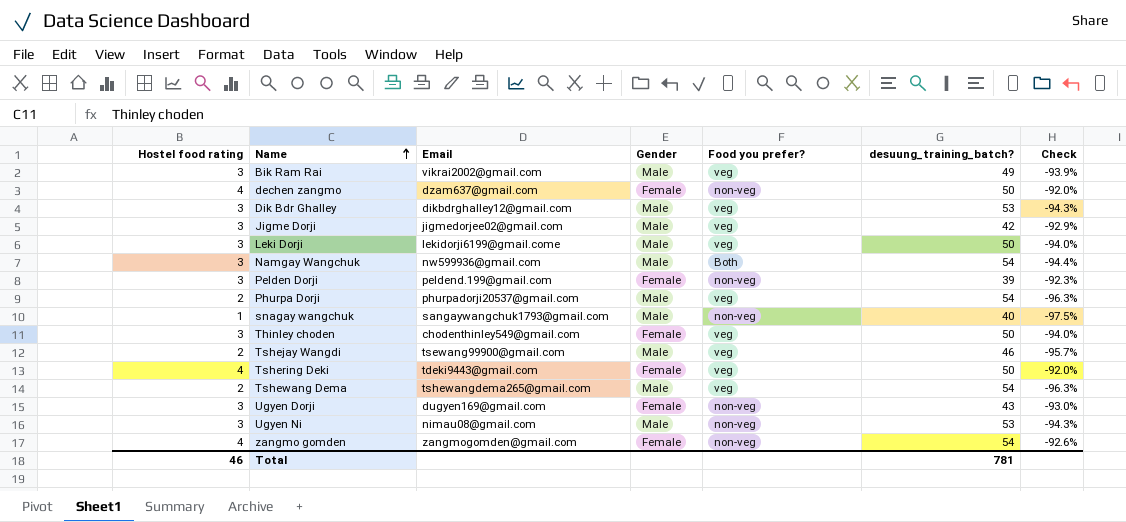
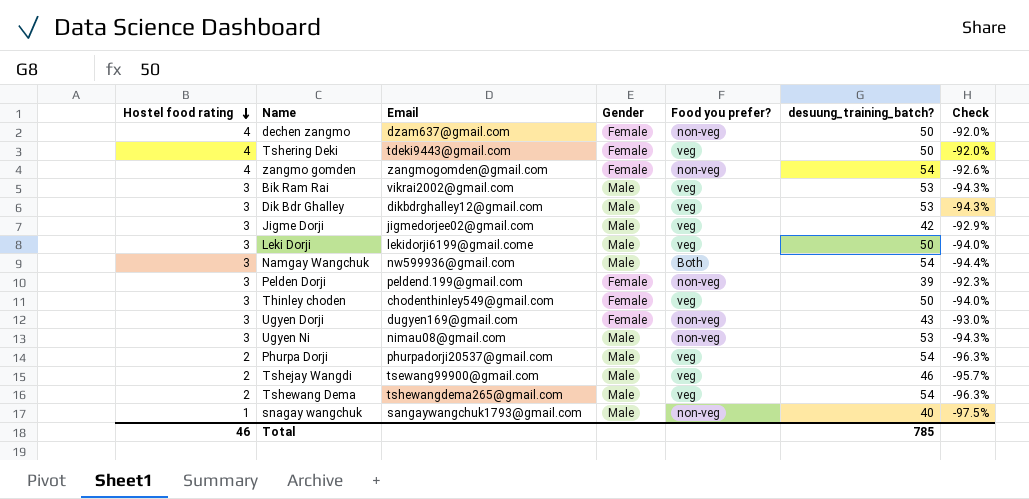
row order: Name ascending -> Hostel food rating descending
Bik Ram Rai | desuung_training_batch?: 49 -> 53
Bik Ram Rai | Check: -93.9% -> -94.3%
Total | desuung_training_batch?: 781 -> 785

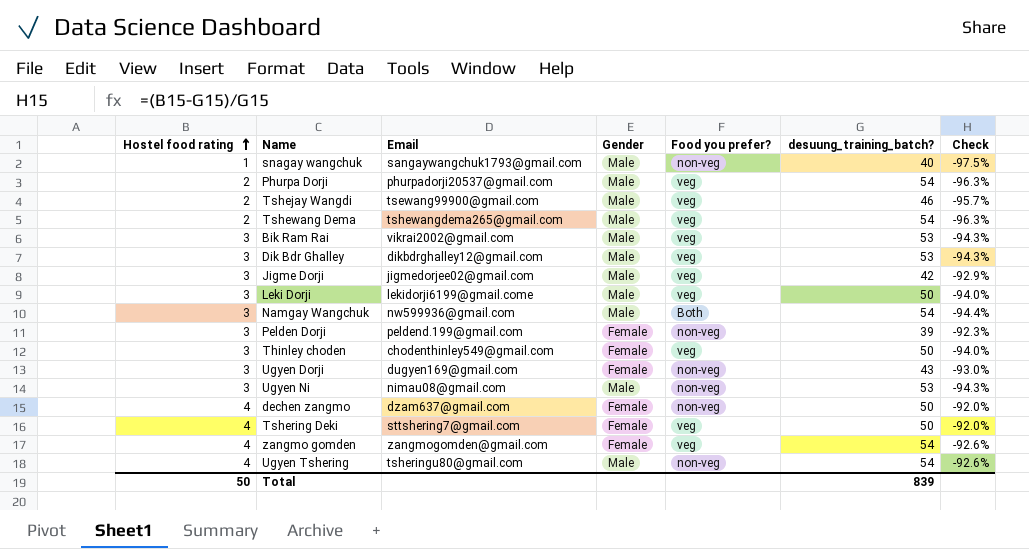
row order: Hostel food rating descending -> Hostel food rating ascending
Tshering Deki | Email: tdeki9443@gmail.com -> sttshering7@gmail.com
zangmo gomden | Food you prefer?: non-veg -> veg
row Ugyen Tshering: none -> 4 | tsheringu80@gmail.com | Male | non-veg | 54 | -92.6%
Total | Hostel food rating: 46 -> 50
Total | desuung_training_batch?: 785 -> 839

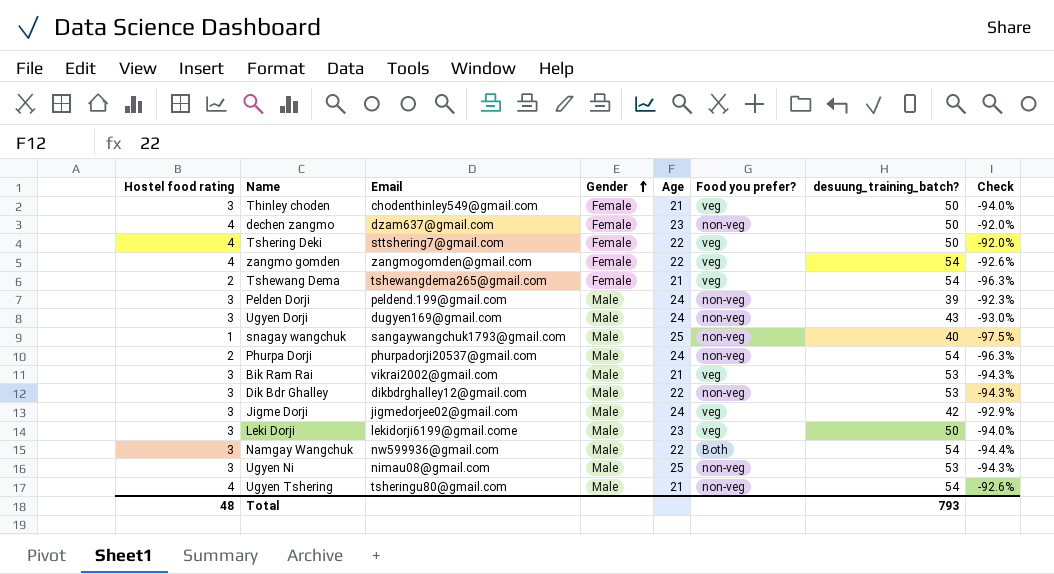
row order: Hostel food rating ascending -> Gender ascending
column Age | position: none -> 5
row Tshejay Wangdi: 2 | tsewang99900@gmail.com | Male | veg | 46 | -95.7% -> none
Tshewang Dema | Gender: Male -> Female
Pelden Dorji | Gender: Female -> Male
Ugyen Dorji | Gender: Female -> Male
Phurpa Dorji | Food you prefer?: veg -> non-veg
Dik Bdr Ghalley | Food you prefer?: veg -> non-veg
Total | Hostel food rating: 50 -> 48
Total | desuung_training_batch?: 839 -> 793

